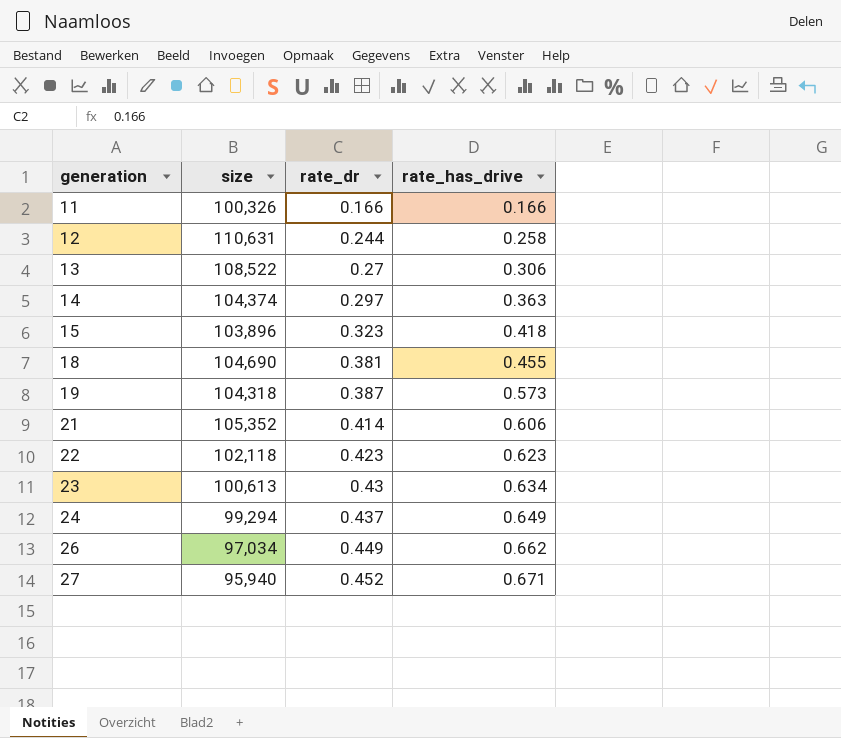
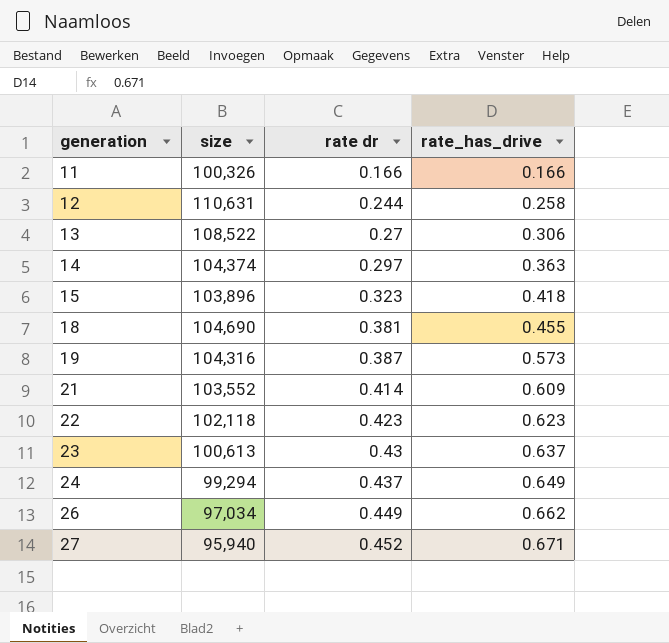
column name: rate_dr -> rate dr
19 | size: 104,318 -> 104,316
21 | size: 105,352 -> 103,552
21 | rate_has_drive: 0.606 -> 0.609
23 | rate_has_drive: 0.634 -> 0.637

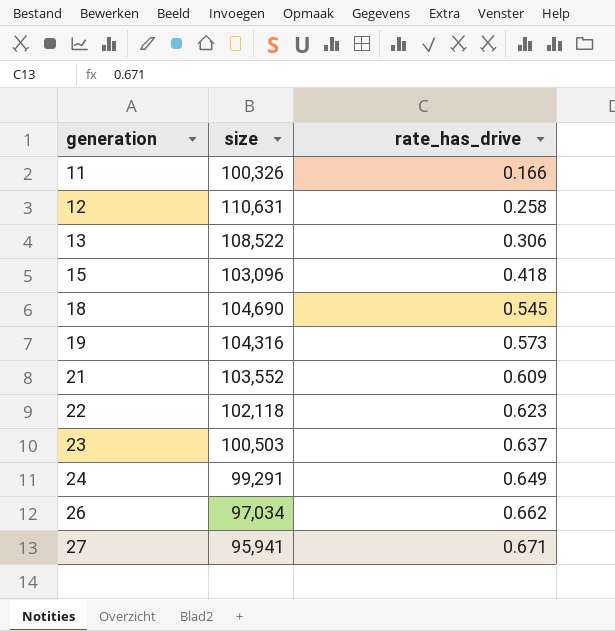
column rate dr | position: 3 -> none
row 14: 104,374 | 0.297 | 0.363 -> none
15 | size: 103,896 -> 103,096
18 | rate_has_drive: 0.455 -> 0.545
23 | size: 100,613 -> 100,503
24 | size: 99,294 -> 99,291
27 | size: 95,940 -> 95,941

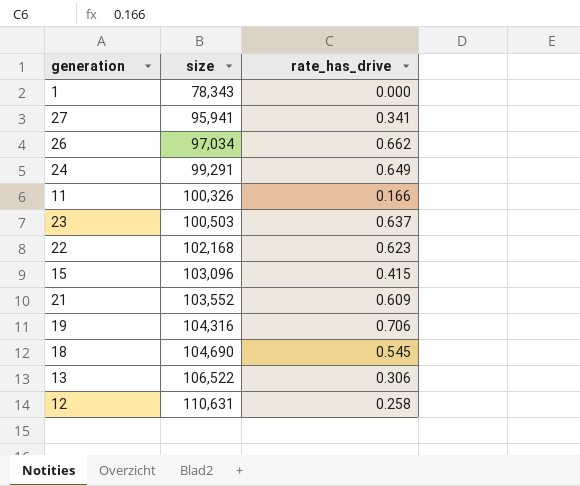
row order: generation ascending -> size ascending
row 1: none -> 78,343 | 0.000
27 | rate_has_drive: 0.671 -> 0.341
22 | size: 102,118 -> 102,168
15 | rate_has_drive: 0.418 -> 0.415
19 | rate_has_drive: 0.573 -> 0.706
13 | size: 108,522 -> 106,522

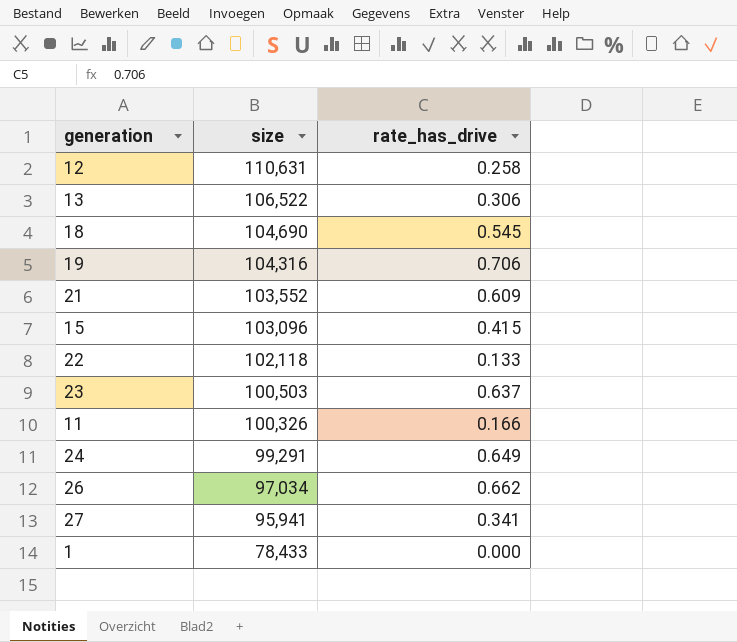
row order: size ascending -> size descending
22 | size: 102,168 -> 102,118
22 | rate_has_drive: 0.623 -> 0.133
1 | size: 78,343 -> 78,433

